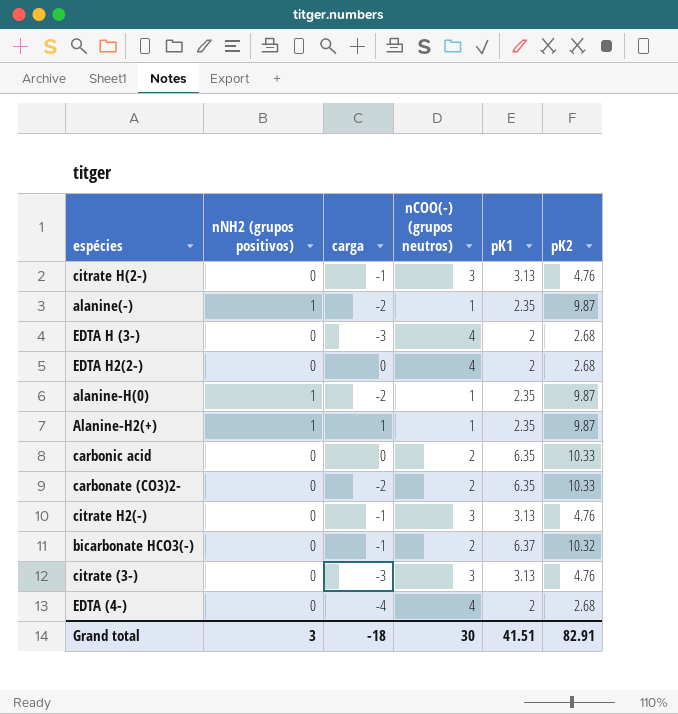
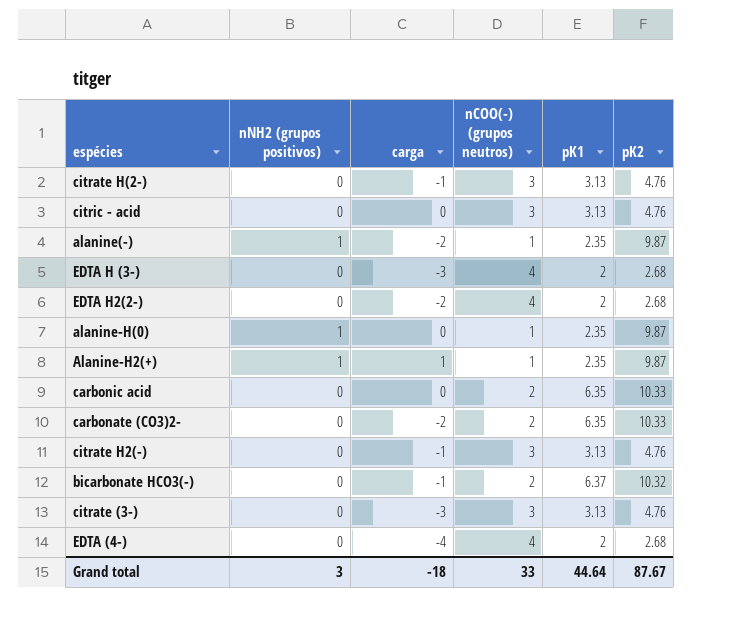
row citric - acid: none -> 0 | 0 | 3 | 3.13 | 4.76
EDTA H2(2-) | carga: 0 -> -2
alanine-H(0) | carga: -2 -> 0
Grand total | nCOO(-) (grupos neutros): 30 -> 33
Grand total | pK1: 41.51 -> 44.64
Grand total | pK2: 82.91 -> 87.67

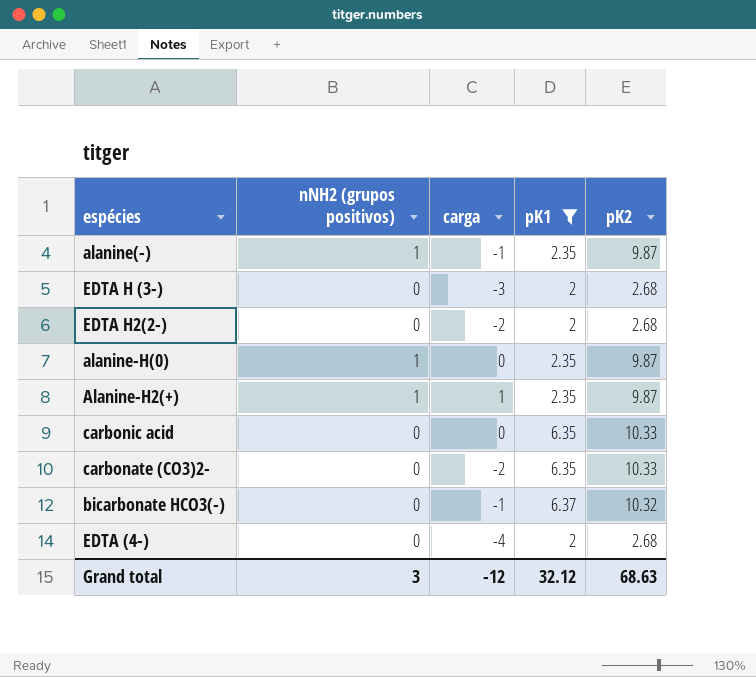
filter: none -> pK1 != 3.13
column nCOO(-) (grupos neutros) | position: 4 -> none
alanine(-) | carga: -2 -> -1
Grand total | carga: -18 -> -12
Grand total | pK1: 44.64 -> 32.12
Grand total | pK2: 87.67 -> 68.63

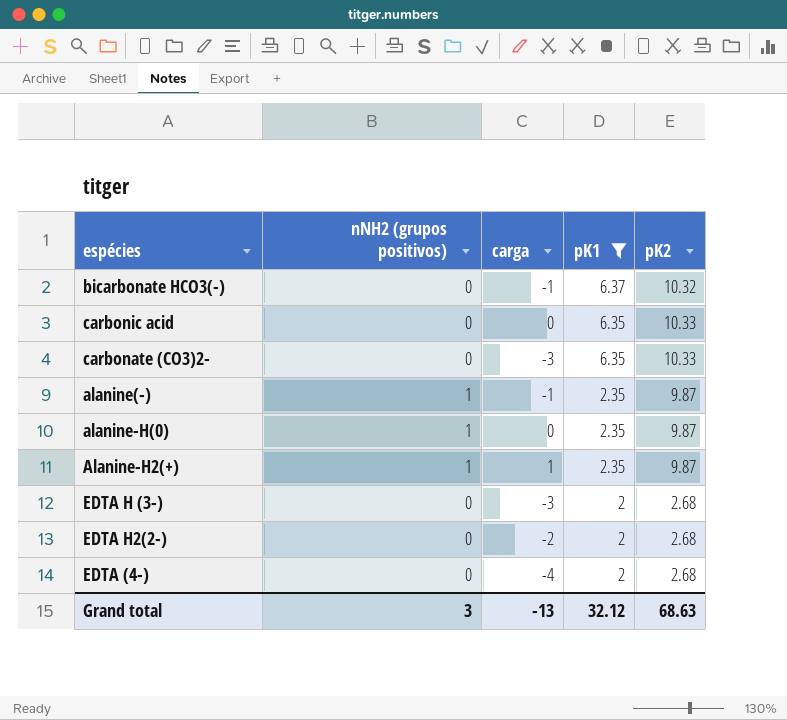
row order: none -> pK1 descending
carbonate (CO3)2- | carga: -2 -> -3
Grand total | carga: -12 -> -13

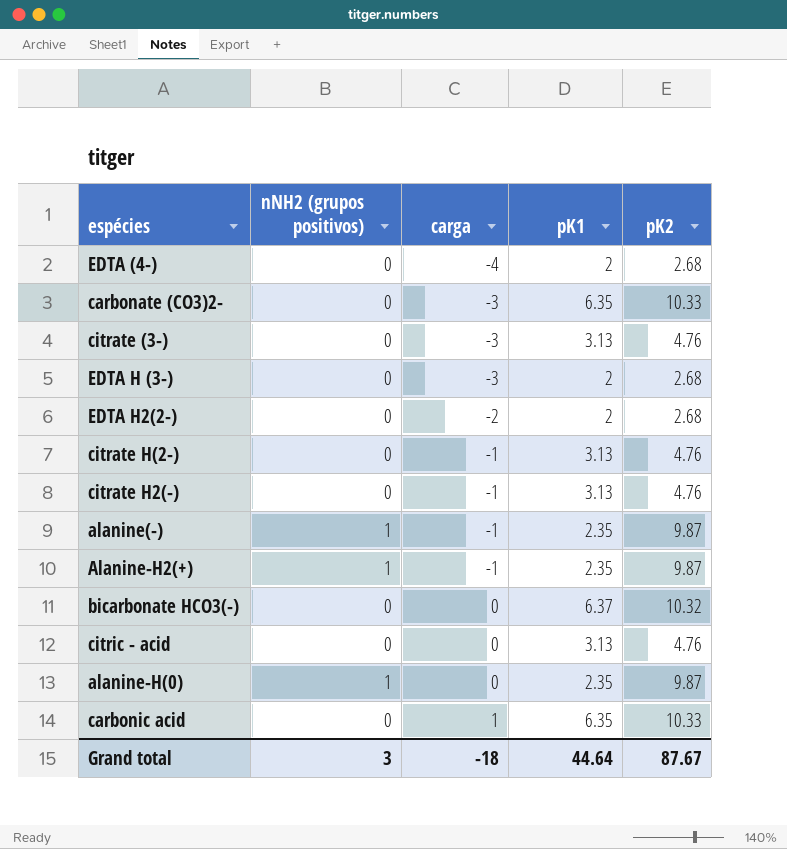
filter: pK1 != 3.13 -> none
row order: pK1 descending -> carga ascending
Alanine-H2(+) | carga: 1 -> -1
bicarbonate HCO3(-) | carga: -1 -> 0
carbonic acid | carga: 0 -> 1
Grand total | carga: -13 -> -18
Grand total | pK1: 32.12 -> 44.64
Grand total | pK2: 68.63 -> 87.67

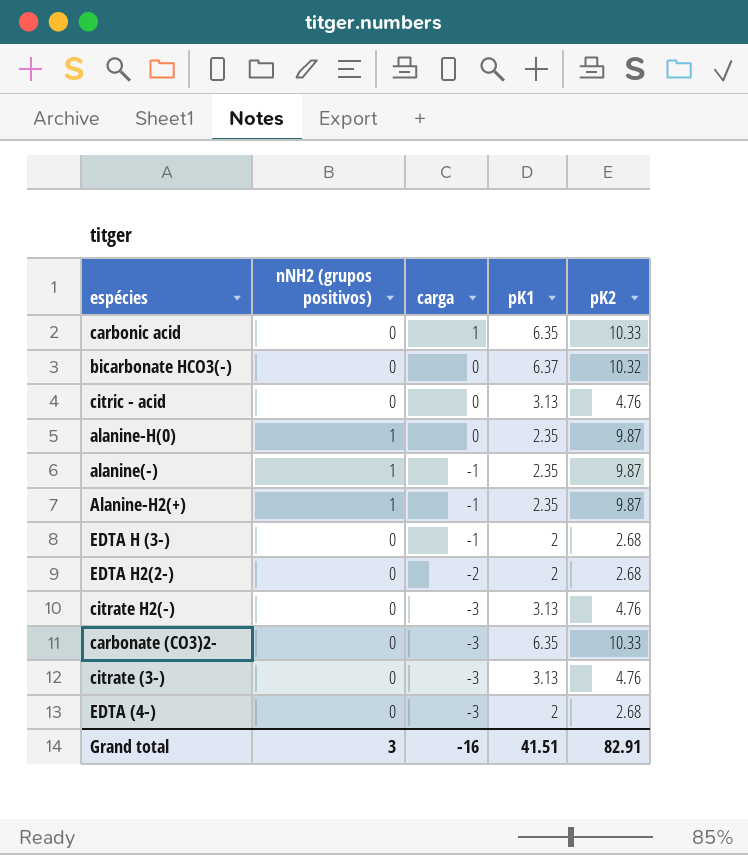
row order: carga ascending -> carga descending
row citrate H(2-): 0 | -1 | 3.13 | 4.76 -> none
EDTA H (3-) | carga: -3 -> -1
citrate H2(-) | carga: -1 -> -3
EDTA (4-) | carga: -4 -> -3
Grand total | carga: -18 -> -16
Grand total | pK1: 44.64 -> 41.51
Grand total | pK2: 87.67 -> 82.91

